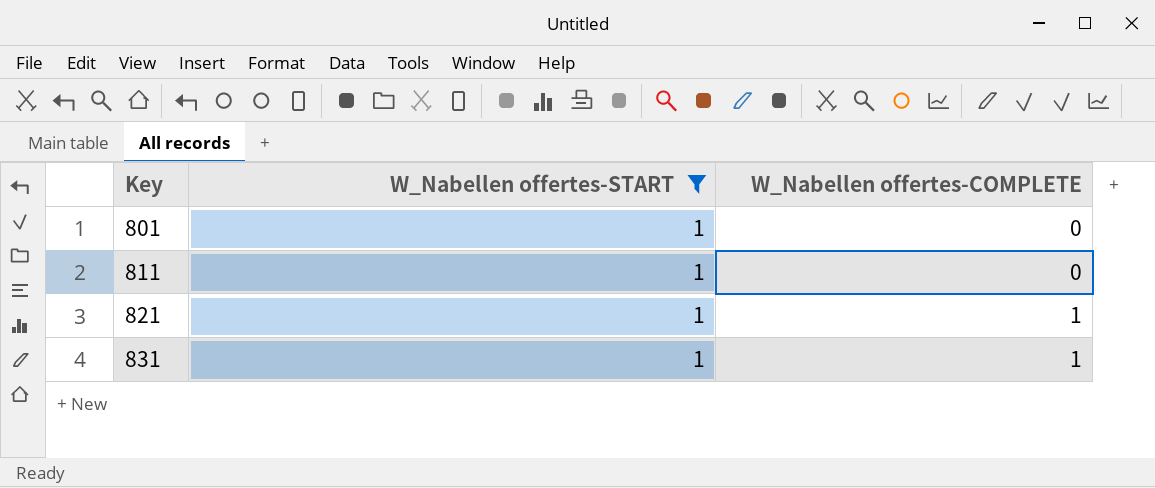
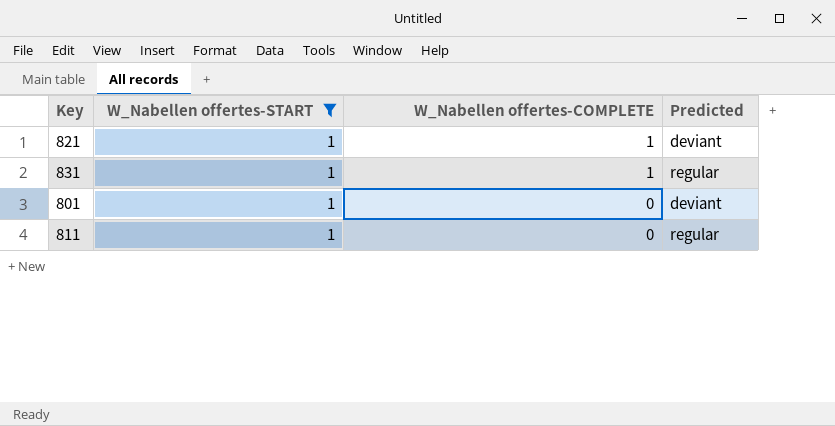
row order: Key ascending -> W_Nabellen offertes-COMPLETE descending
column Predicted | position: none -> 4

